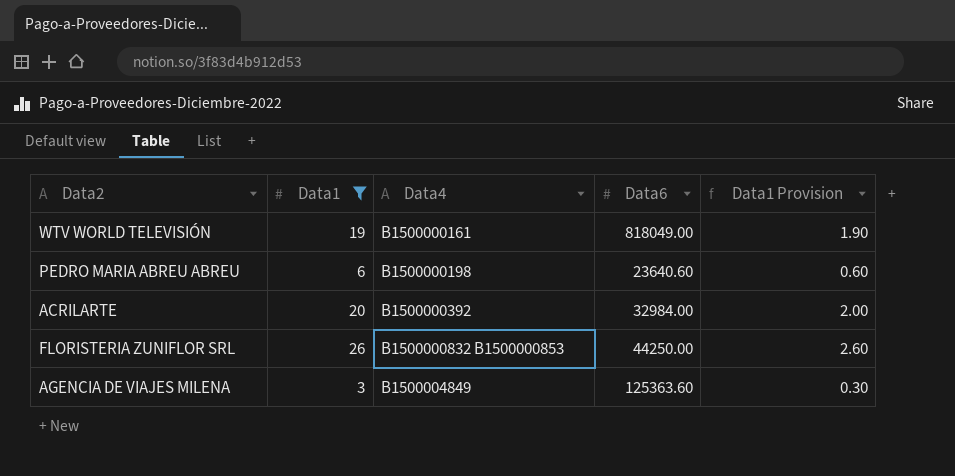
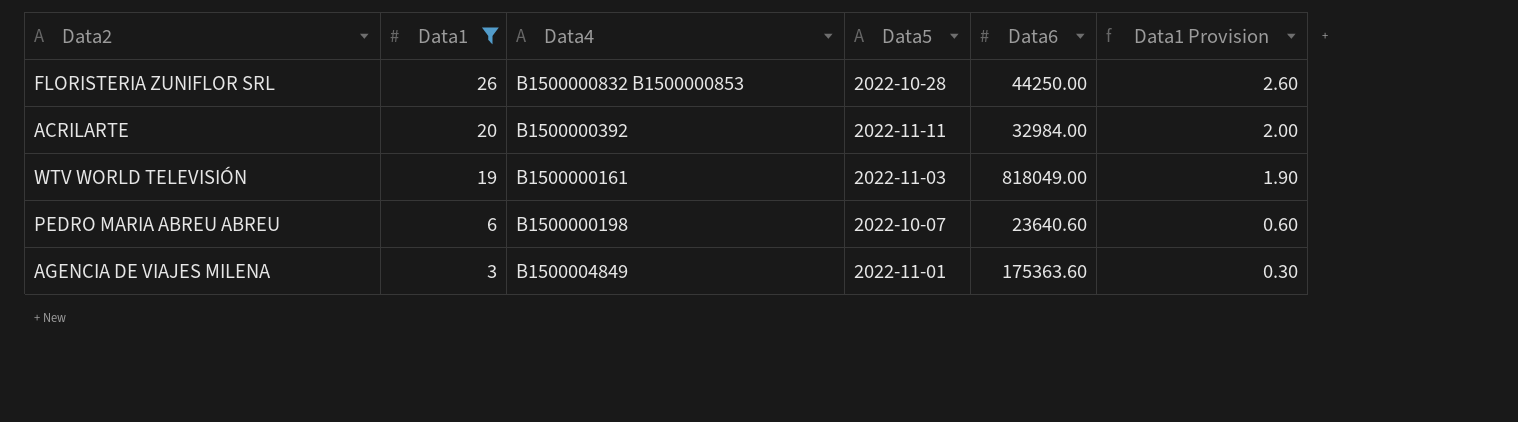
row order: Data4 ascending -> Data1 descending
column Data5 | position: none -> 4
AGENCIA DE VIAJES MILENA | Data6: 125363.60 -> 175363.60

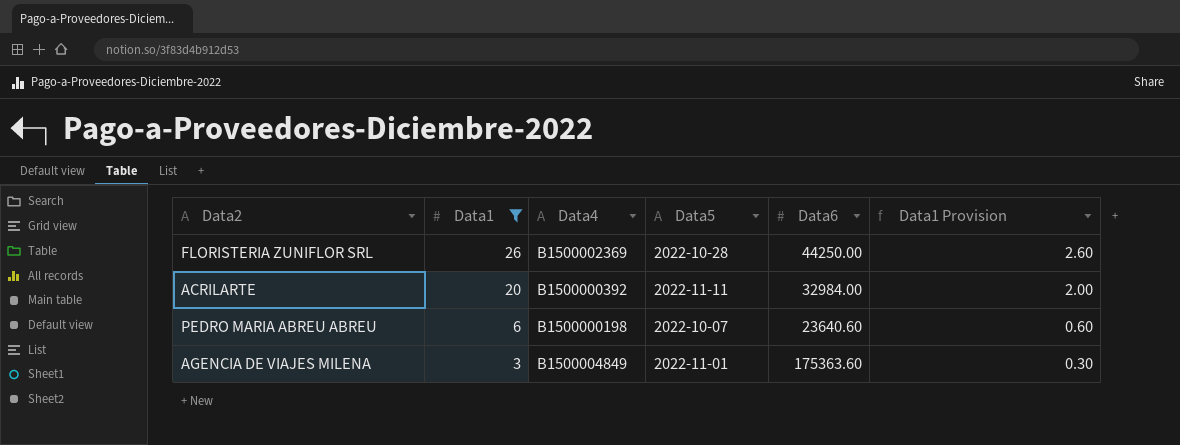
row WTV WORLD TELEVISIÓN: 19 | B1500000161 | 2022-11-03 | 818049.00 | 1.90 -> none
FLORISTERIA ZUNIFLOR SRL | Data4: B1500000832 B1500000853 -> B1500002369

